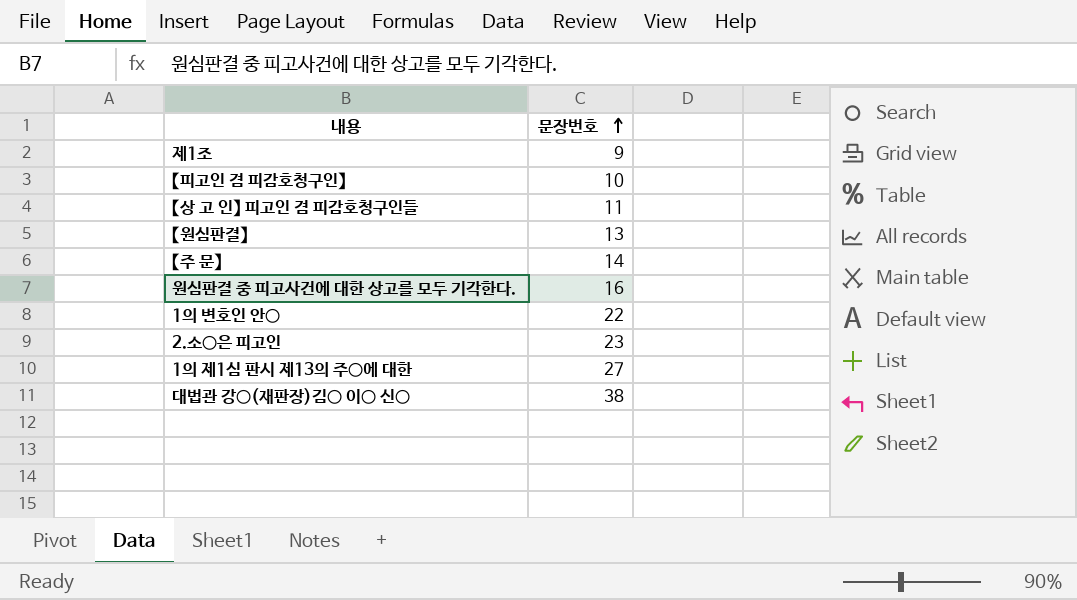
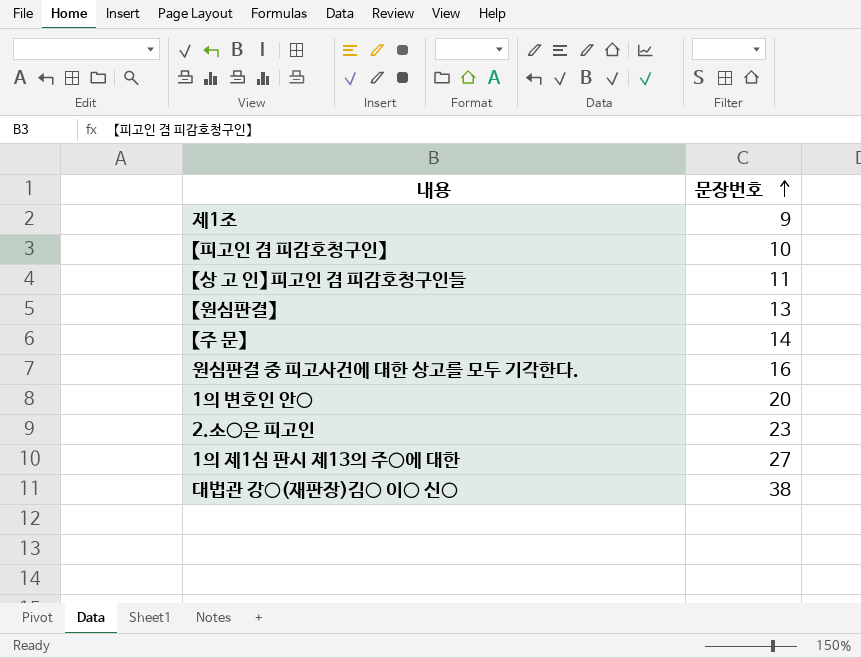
1의 변호인 안○ | 문장번호: 22 -> 20

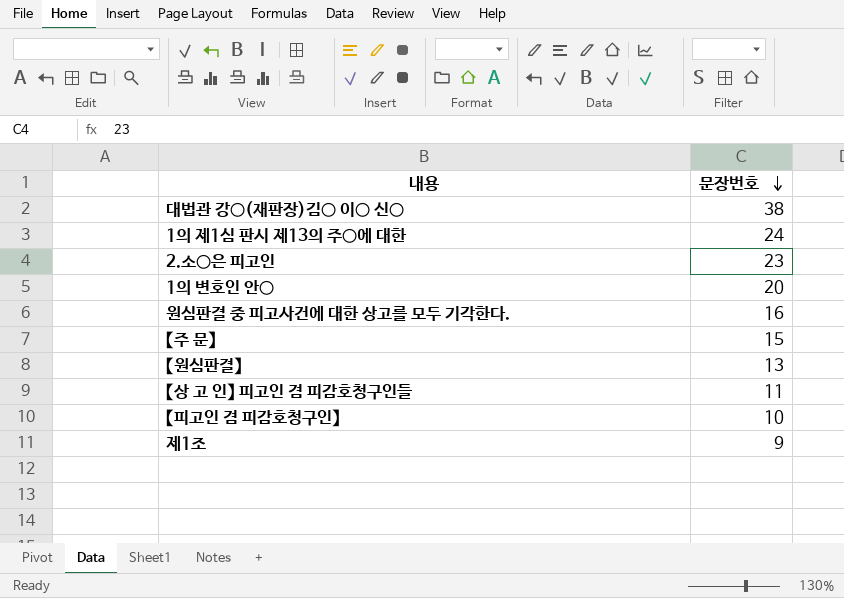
row order: 문장번호 ascending -> 문장번호 descending
1의 제1심 판시 제13의 주○에 대한 | 문장번호: 27 -> 24
【주 문】 | 문장번호: 14 -> 15

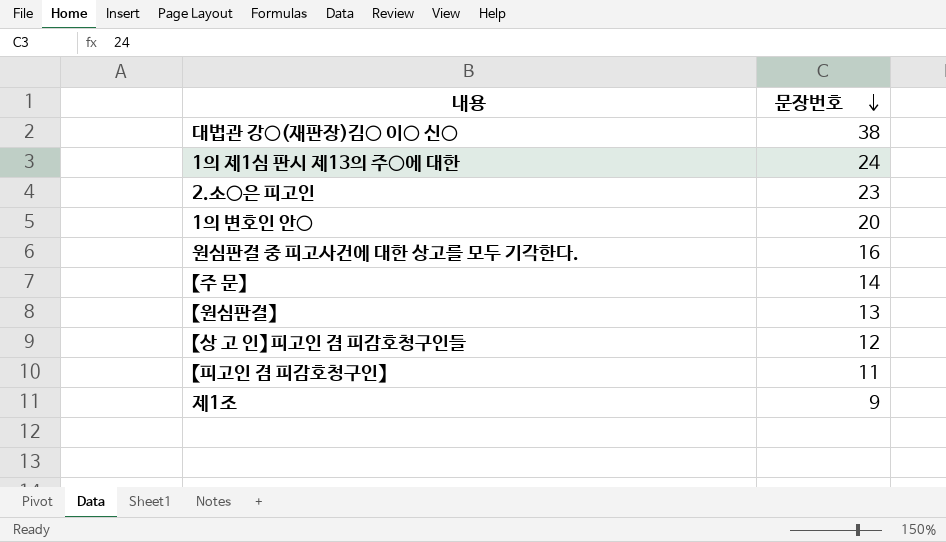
【주 문】 | 문장번호: 15 -> 14
【상 고 인】 피고인 겸 피감호청구인들 | 문장번호: 11 -> 12
【피고인 겸 피감호청구인】 | 문장번호: 10 -> 11

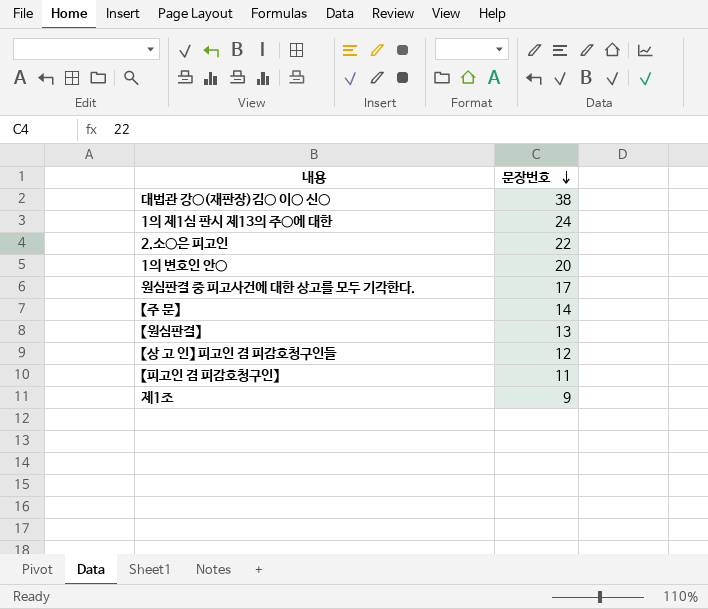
2.소○은 피고인 | 문장번호: 23 -> 22
원심판결 중 피고사건에 대한 상고를 모두 기각한다. | 문장번호: 16 -> 17

